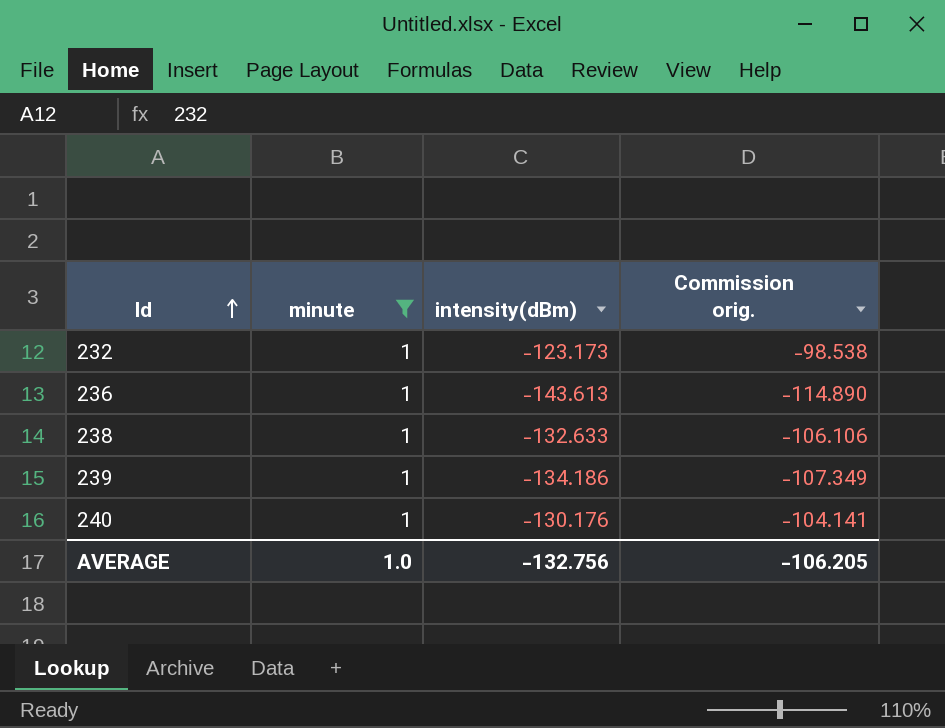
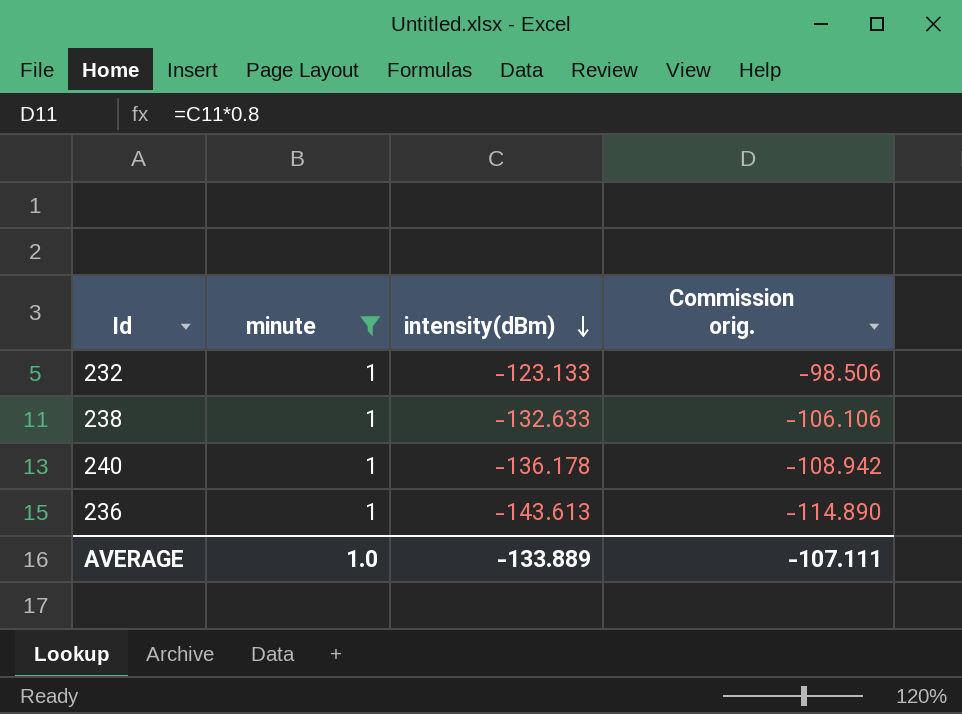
row order: Id ascending -> intensity(dBm) descending
row 239: 1 | -134.186 | -107.349 -> none
232 | intensity(dBm): -123.173 -> -123.133
232 | Commission orig.: -98.538 -> -98.506
240 | intensity(dBm): -130.176 -> -136.178
240 | Commission orig.: -104.141 -> -108.942
AVERAGE | intensity(dBm): -132.756 -> -133.889
AVERAGE | Commission orig.: -106.205 -> -107.111

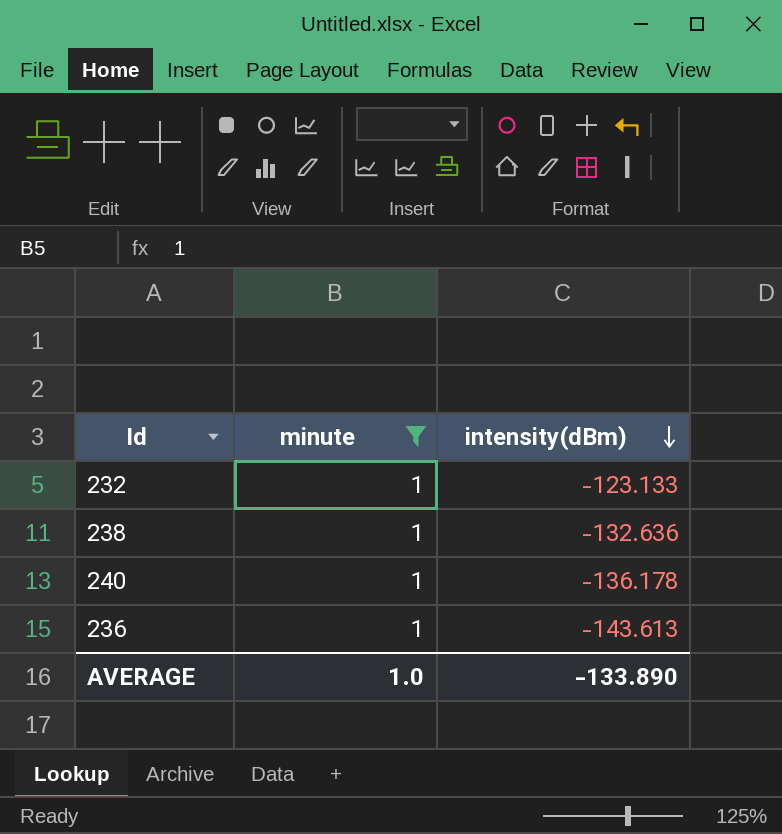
column Commission orig. | formula: [intensity(dBm)] * 0.8 -> none
238 | intensity(dBm): -132.633 -> -132.636
AVERAGE | intensity(dBm): -133.889 -> -133.890

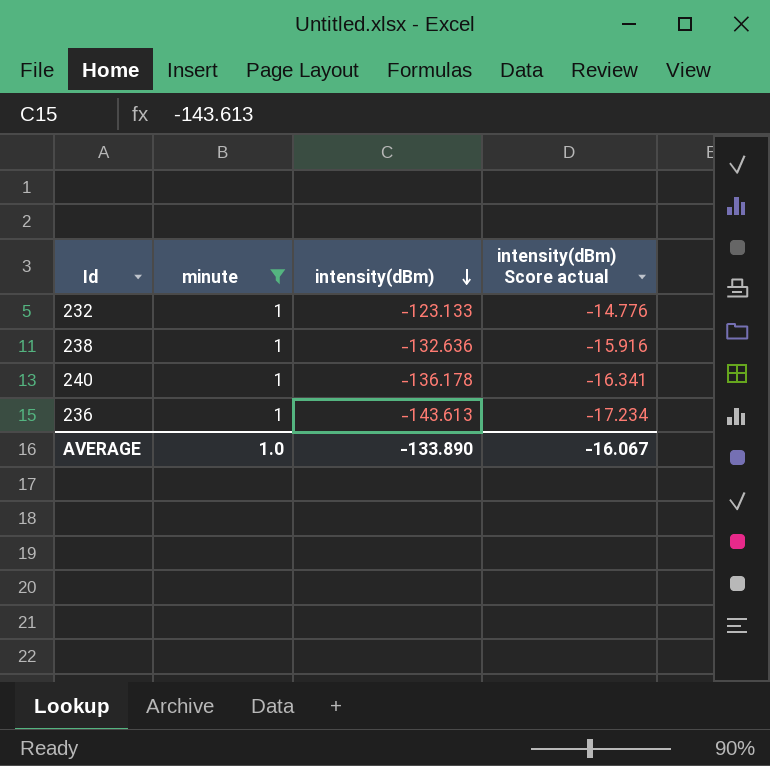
column intensity(dBm) Score actual | formula: none -> [intensity(dBm)] * 0.12

